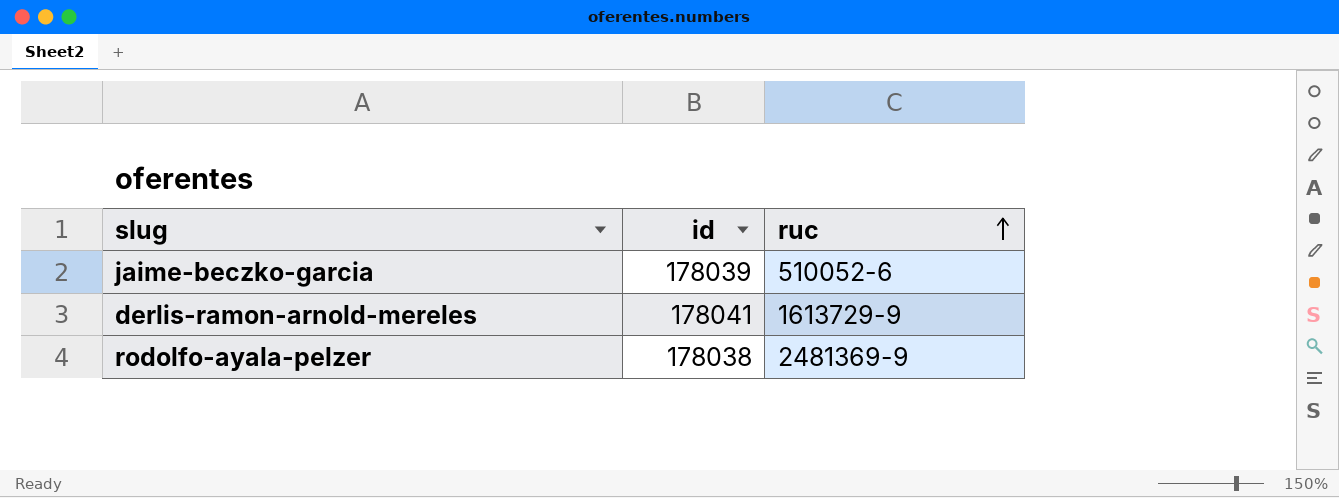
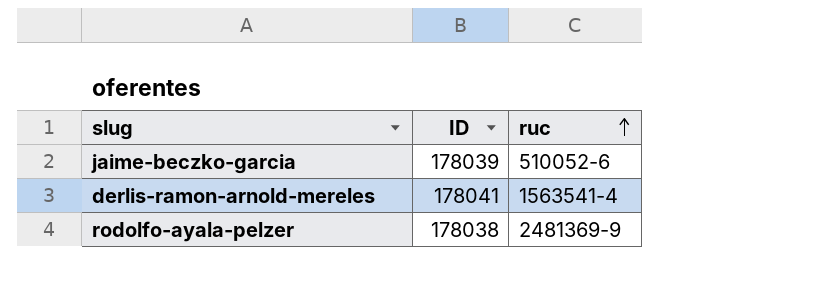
column name: id -> ID
derlis-ramon-arnold-mereles | ruc: 1613729-9 -> 1563541-4

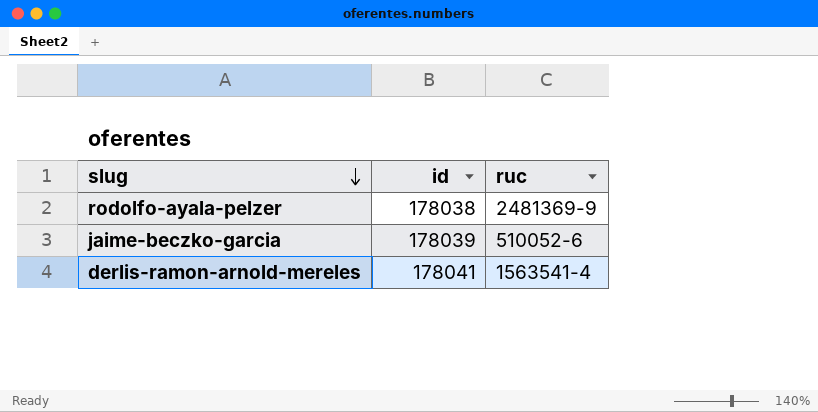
row order: ruc ascending -> slug descending
column name: ID -> id

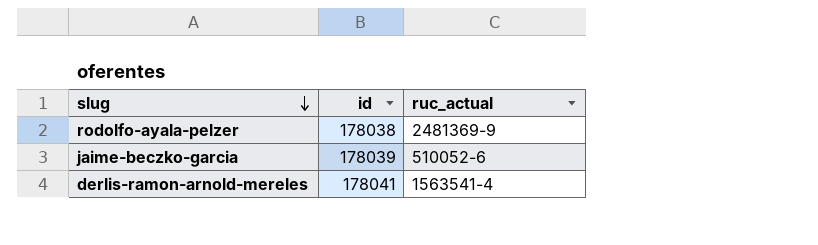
column name: ruc -> ruc_actual

